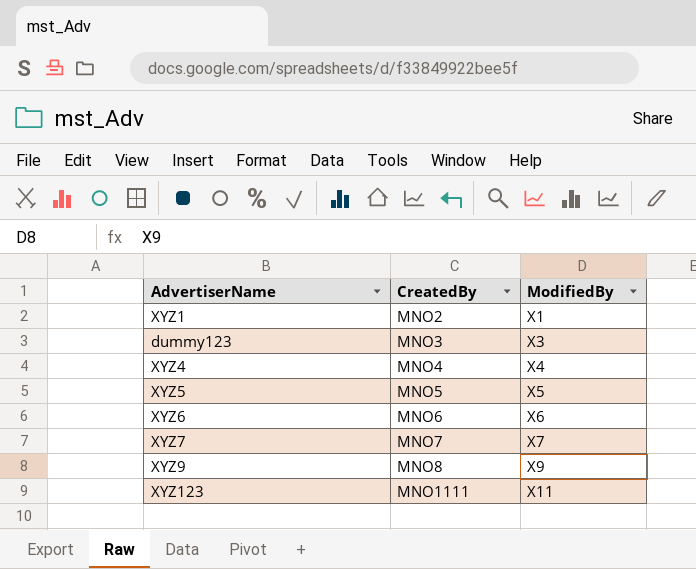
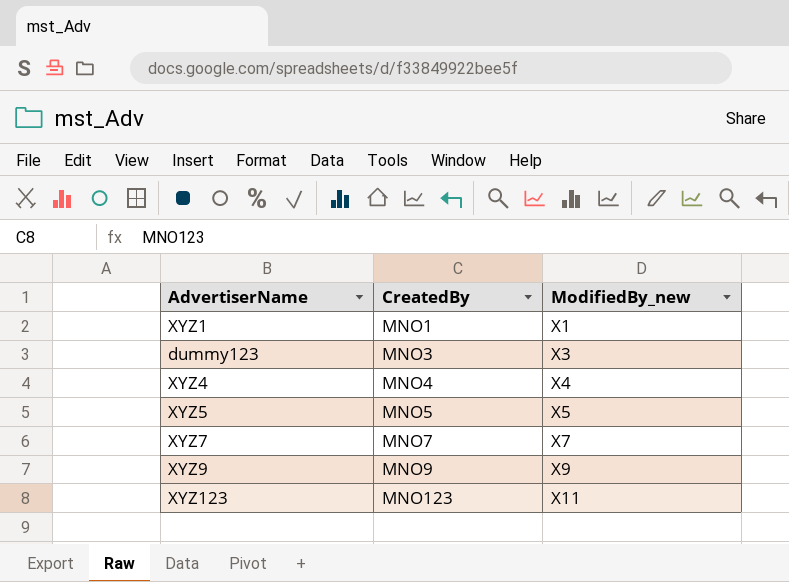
column name: ModifiedBy -> ModifiedBy_new
row XYZ6: MNO6 | X6 -> none
XYZ1 | CreatedBy: MNO2 -> MNO1
XYZ9 | CreatedBy: MNO8 -> MNO9
XYZ123 | CreatedBy: MNO1111 -> MNO123

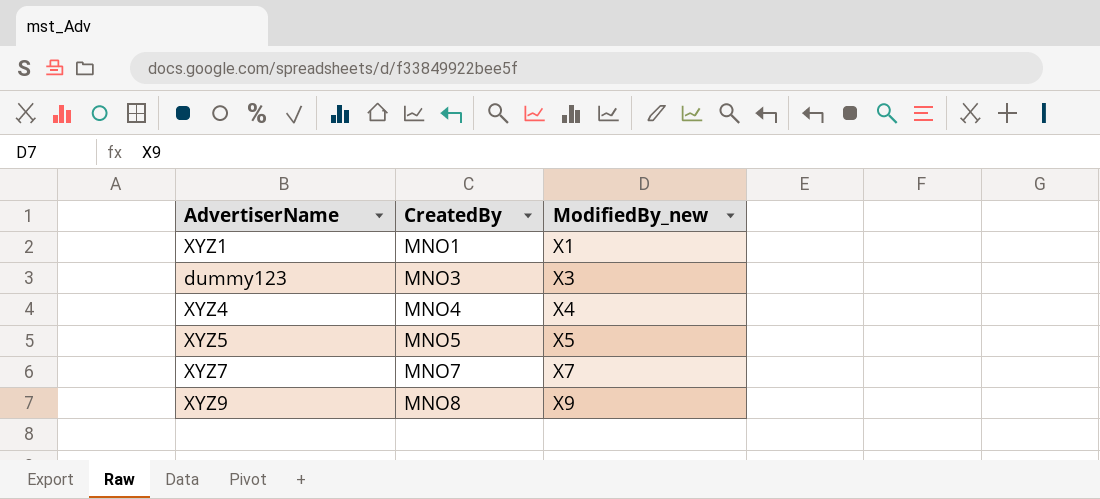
row XYZ123: MNO123 | X11 -> none
XYZ9 | CreatedBy: MNO9 -> MNO8

